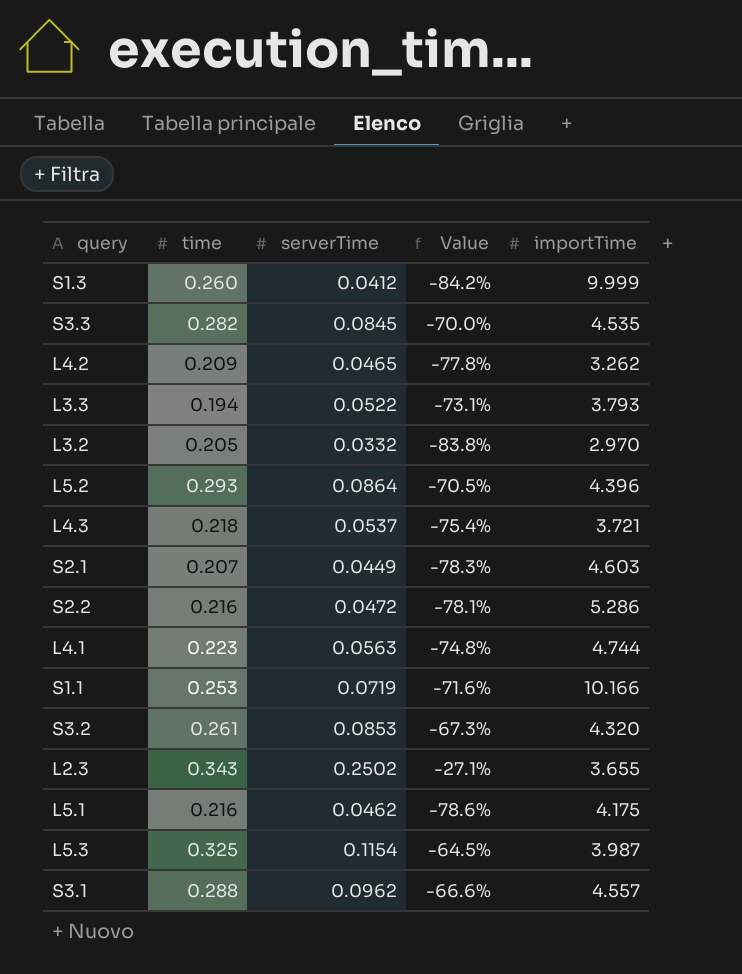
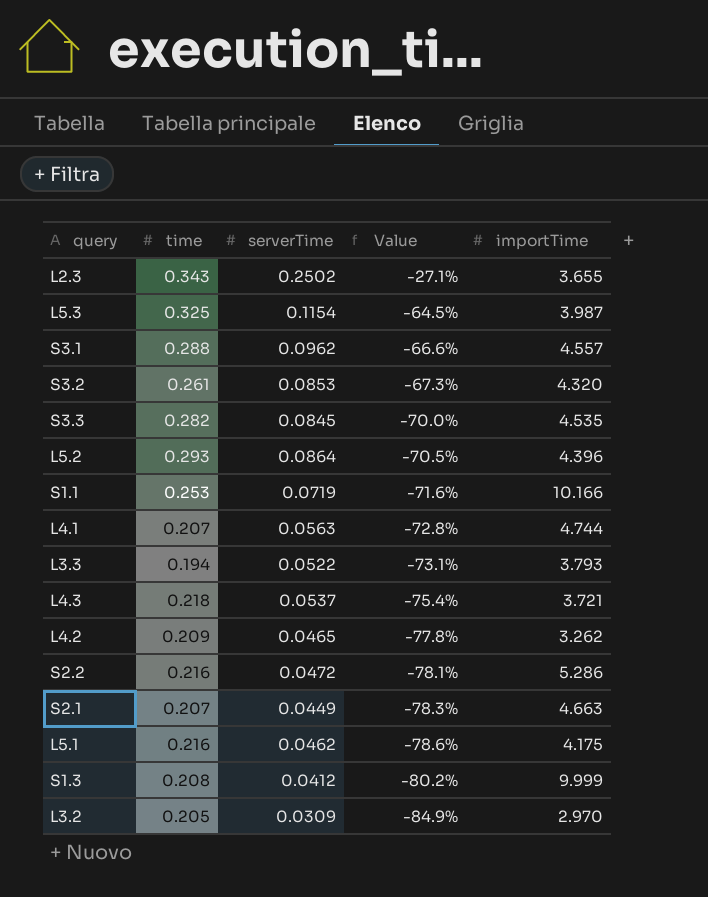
row order: none -> Value descending
L4.1 | time: 0.223 -> 0.207
L4.1 | Value: -74.8% -> -72.8%
S2.1 | importTime: 4.603 -> 4.663
S1.3 | time: 0.260 -> 0.208
S1.3 | Value: -84.2% -> -80.2%
L3.2 | serverTime: 0.0332 -> 0.0309
L3.2 | Value: -83.8% -> -84.9%

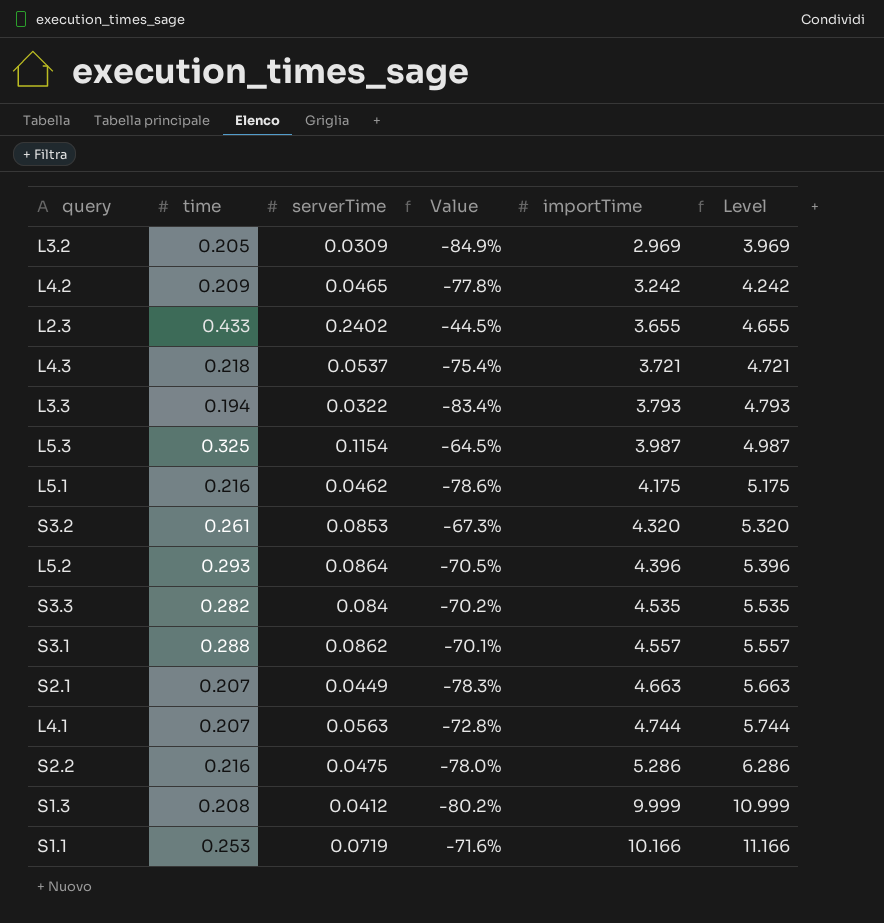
row order: Value descending -> importTime ascending
column Level | formula: none -> [importTime] + 1
L3.2 | importTime: 2.970 -> 2.969
L4.2 | importTime: 3.262 -> 3.242
L2.3 | time: 0.343 -> 0.433
L2.3 | serverTime: 0.2502 -> 0.2402
L2.3 | Value: -27.1% -> -44.5%
L3.3 | serverTime: 0.0522 -> 0.0322
L3.3 | Value: -73.1% -> -83.4%
S3.3 | serverTime: 0.0845 -> 0.084
S3.3 | Value: -70.0% -> -70.2%
S3.1 | serverTime: 0.0962 -> 0.0862
S3.1 | Value: -66.6% -> -70.1%
S2.2 | serverTime: 0.0472 -> 0.0475
S2.2 | Value: -78.1% -> -78.0%

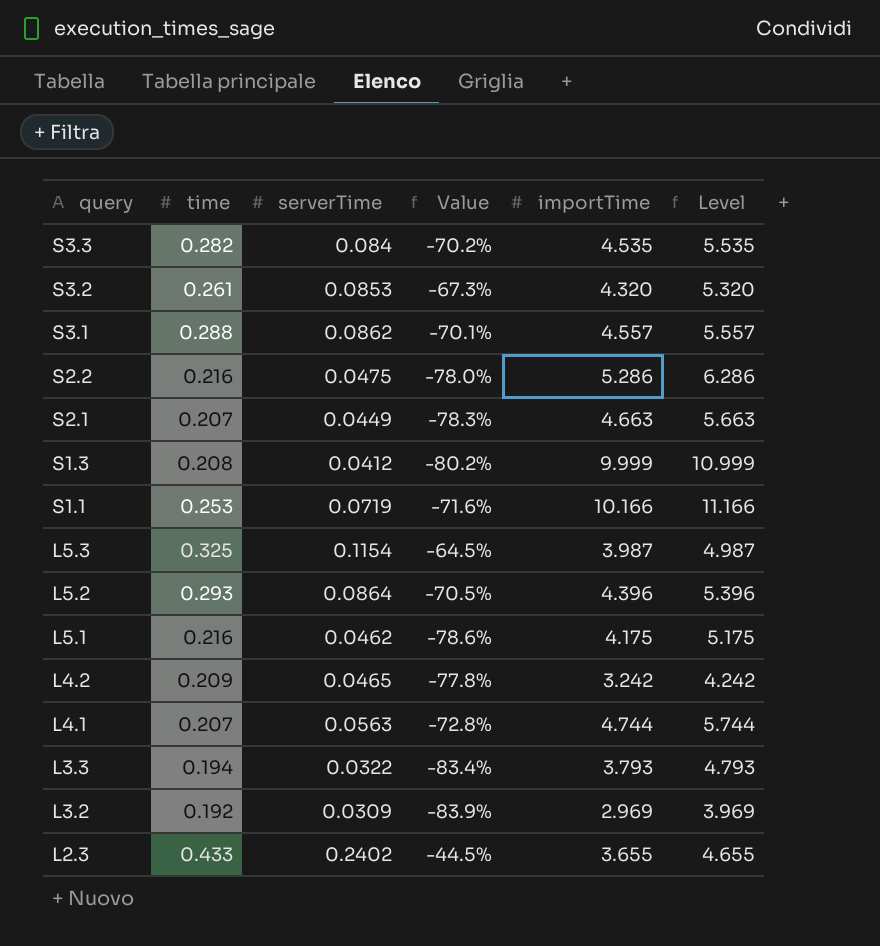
row order: importTime ascending -> query descending
row L4.3: 0.218 | 0.0537 | -75.4% | 3.721 | 4.721 -> none
L3.2 | time: 0.205 -> 0.192
L3.2 | Value: -84.9% -> -83.9%

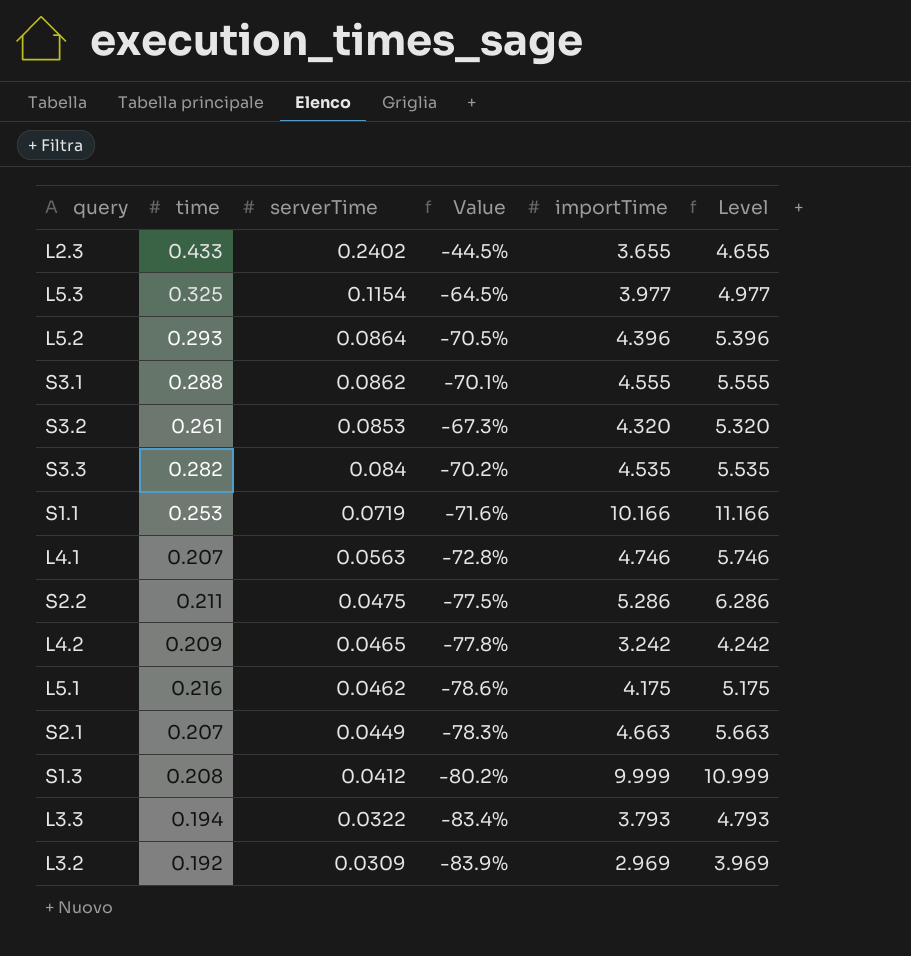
row order: query descending -> serverTime descending
L5.3 | importTime: 3.987 -> 3.977
L5.3 | Level: 4.987 -> 4.977
S3.1 | importTime: 4.557 -> 4.555
S3.1 | Level: 5.557 -> 5.555
L4.1 | importTime: 4.744 -> 4.746
L4.1 | Level: 5.744 -> 5.746
S2.2 | time: 0.216 -> 0.211
S2.2 | Value: -78.0% -> -77.5%

